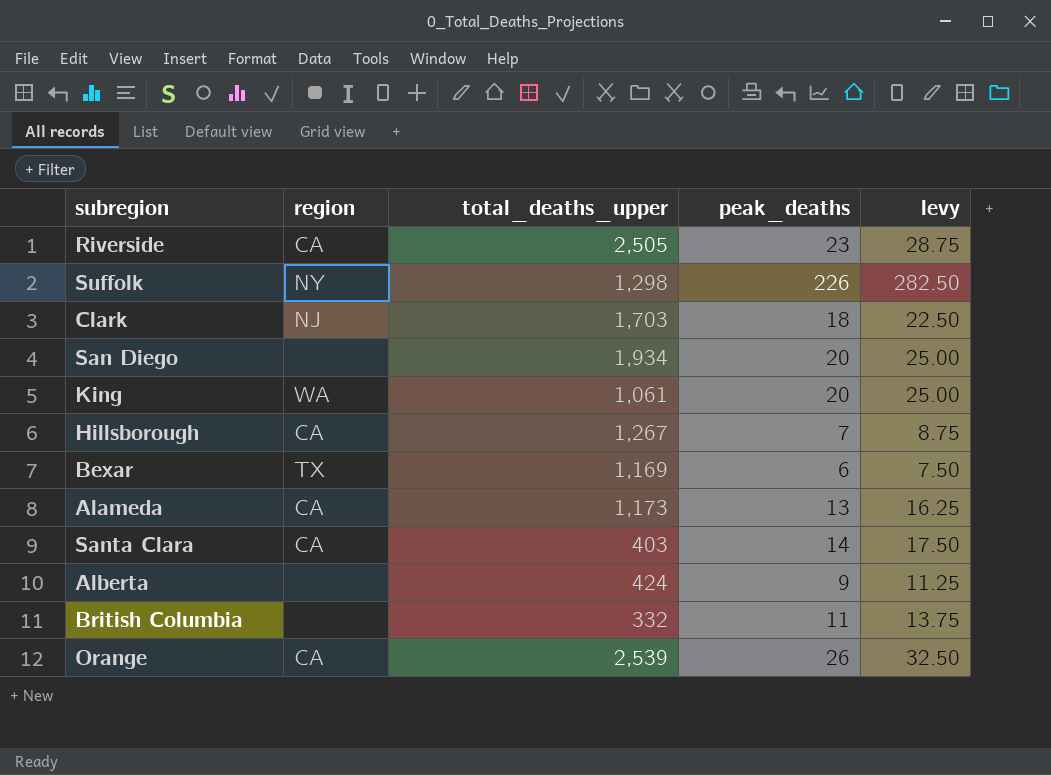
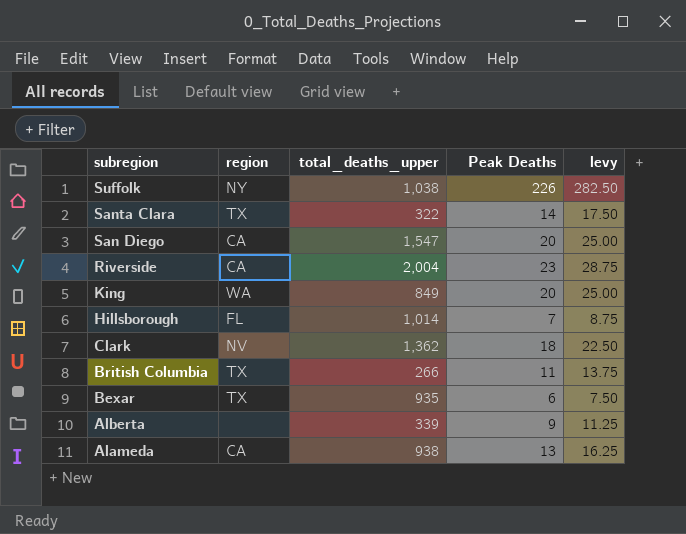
row order: none -> subregion descending
column name: peak_deaths -> Peak Deaths
row Orange: CA | 2,539 | 26 | 32.50 -> none
Suffolk | total_deaths_upper: 1,298 -> 1,038
Santa Clara | region: CA -> TX
Santa Clara | total_deaths_upper: 403 -> 322
San Diego | region: none -> CA
San Diego | total_deaths_upper: 1,934 -> 1,547
Riverside | total_deaths_upper: 2,505 -> 2,004
King | total_deaths_upper: 1,061 -> 849
Hillsborough | region: CA -> FL
Hillsborough | total_deaths_upper: 1,267 -> 1,014
Clark | region: NJ -> NV
Clark | total_deaths_upper: 1,703 -> 1,362
British Columbia | region: none -> TX
British Columbia | total_deaths_upper: 332 -> 266
Bexar | total_deaths_upper: 1,169 -> 935
Alberta | total_deaths_upper: 424 -> 339
Alameda | total_deaths_upper: 1,173 -> 938

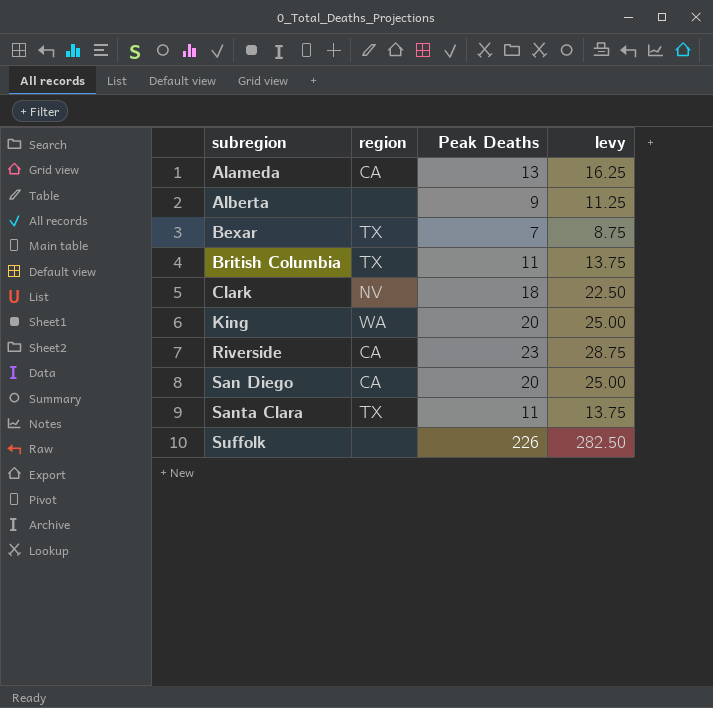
row order: subregion descending -> subregion ascending
column total_deaths_upper | position: 3 -> none
row Hillsborough: FL | 1,014 | 7 | 8.75 -> none
Bexar | Peak Deaths: 6 -> 7
Bexar | levy: 7.50 -> 8.75
Santa Clara | Peak Deaths: 14 -> 11
Santa Clara | levy: 17.50 -> 13.75
Suffolk | region: NY -> none

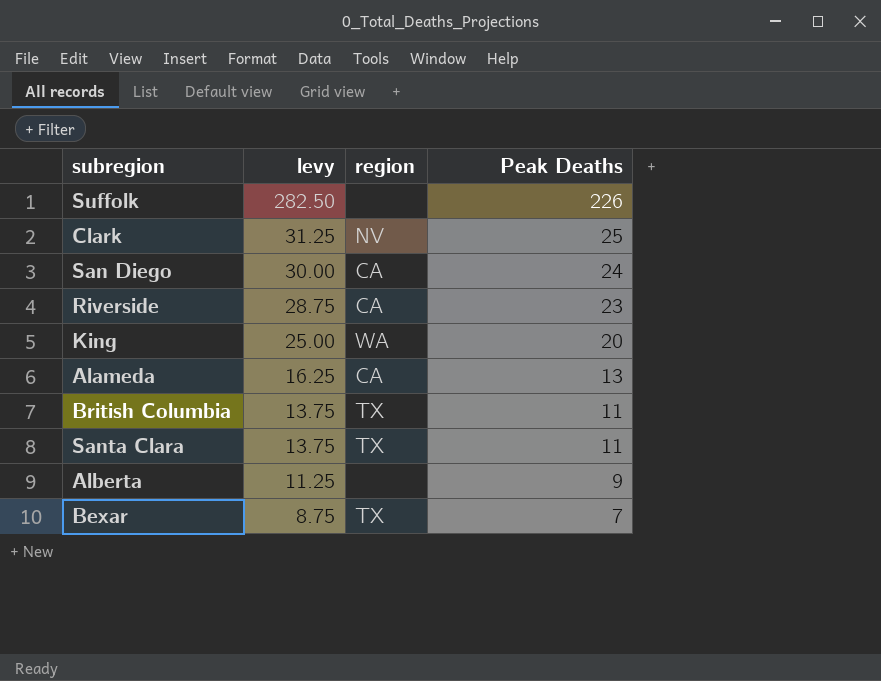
row order: subregion ascending -> levy descending
column levy | position: 4 -> 2
Clark | levy: 22.50 -> 31.25
Clark | Peak Deaths: 18 -> 25
San Diego | levy: 25.00 -> 30.00
San Diego | Peak Deaths: 20 -> 24

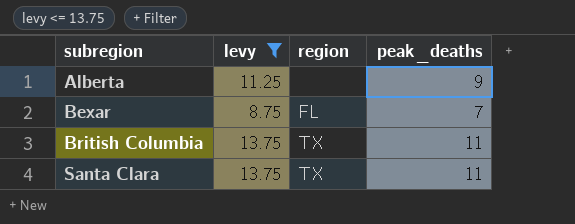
filter: none -> levy <= 13.75
row order: levy descending -> subregion ascending
column name: Peak Deaths -> peak_deaths
Bexar | region: TX -> FL

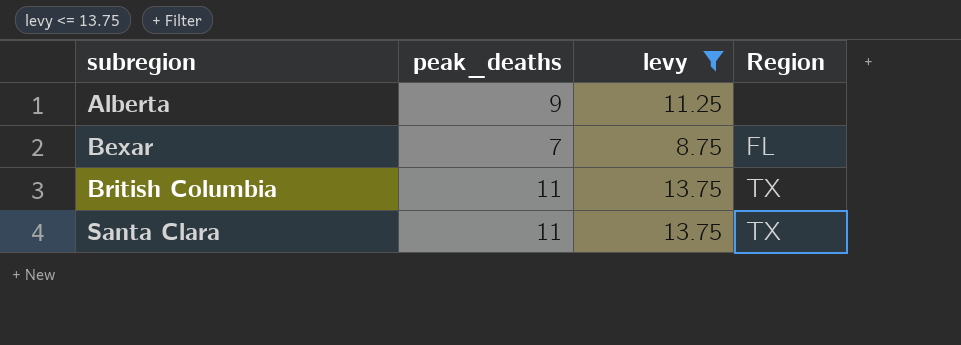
column peak_deaths | position: 4 -> 2
column name: region -> Region

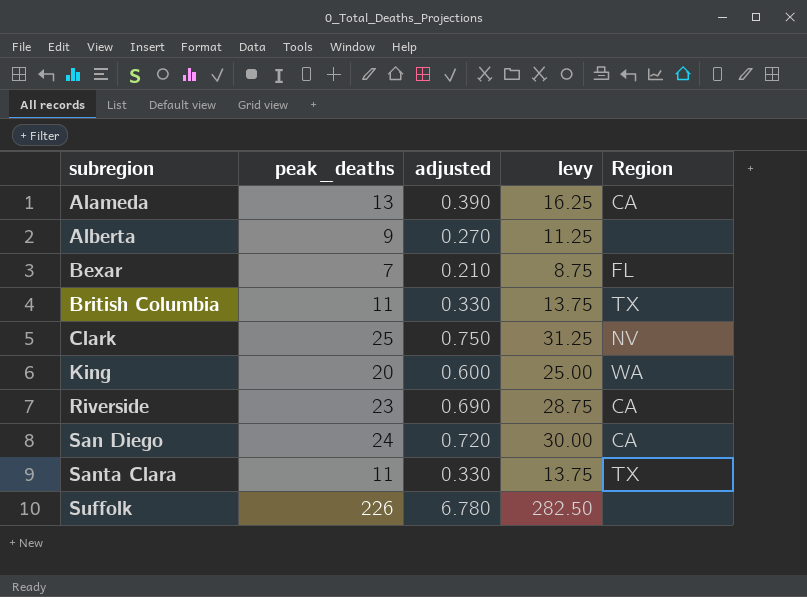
filter: levy <= 13.75 -> none
column adjusted | formula: none -> [peak_deaths] * 0.03

